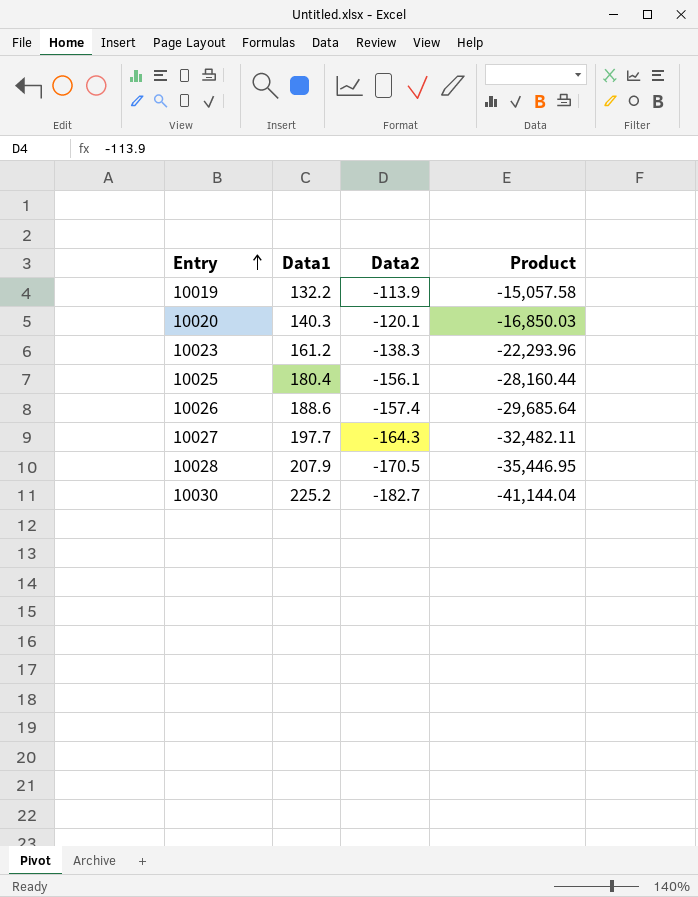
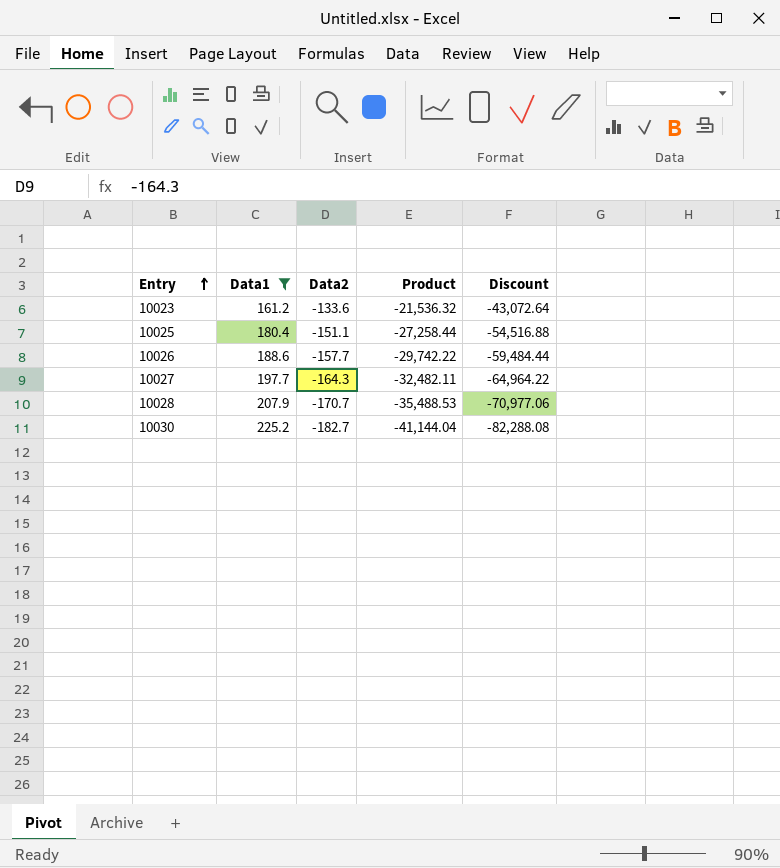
filter: none -> Data1 >= 161.2
column Discount | formula: none -> [Product] * 2
10023 | Data2: -138.3 -> -133.6
10023 | Product: -22,293.96 -> -21,536.32
10025 | Data2: -156.1 -> -151.1
10025 | Product: -28,160.44 -> -27,258.44
10026 | Data2: -157.4 -> -157.7
10026 | Product: -29,685.64 -> -29,742.22
10028 | Data2: -170.5 -> -170.7
10028 | Product: -35,446.95 -> -35,488.53

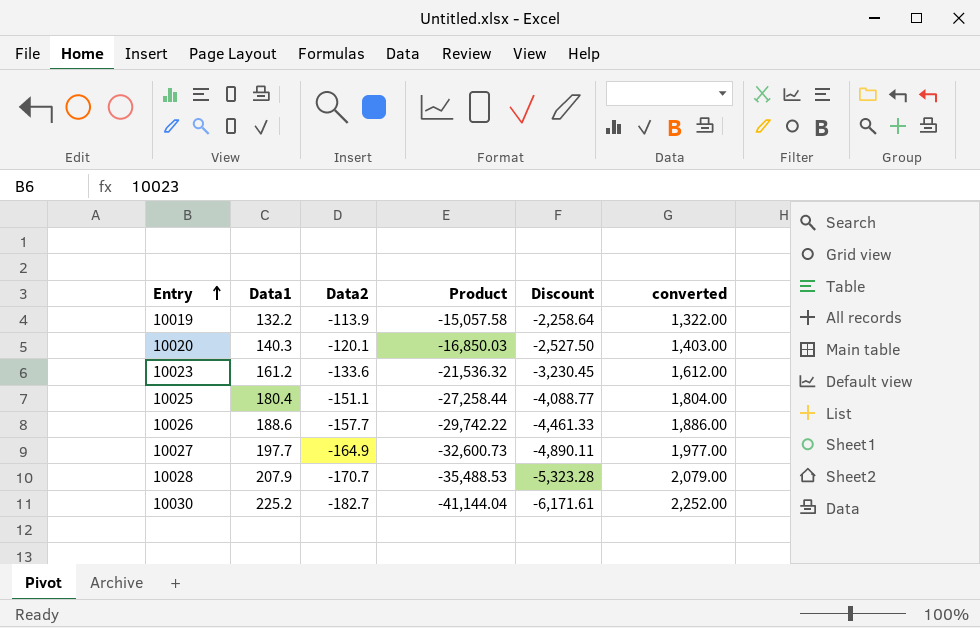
filter: Data1 >= 161.2 -> none
column Discount | formula: [Product] * 2 -> [Product] * 0.15
column converted | formula: none -> [Data1] * 10
10027 | Data2: -164.3 -> -164.9
10027 | Product: -32,482.11 -> -32,600.73

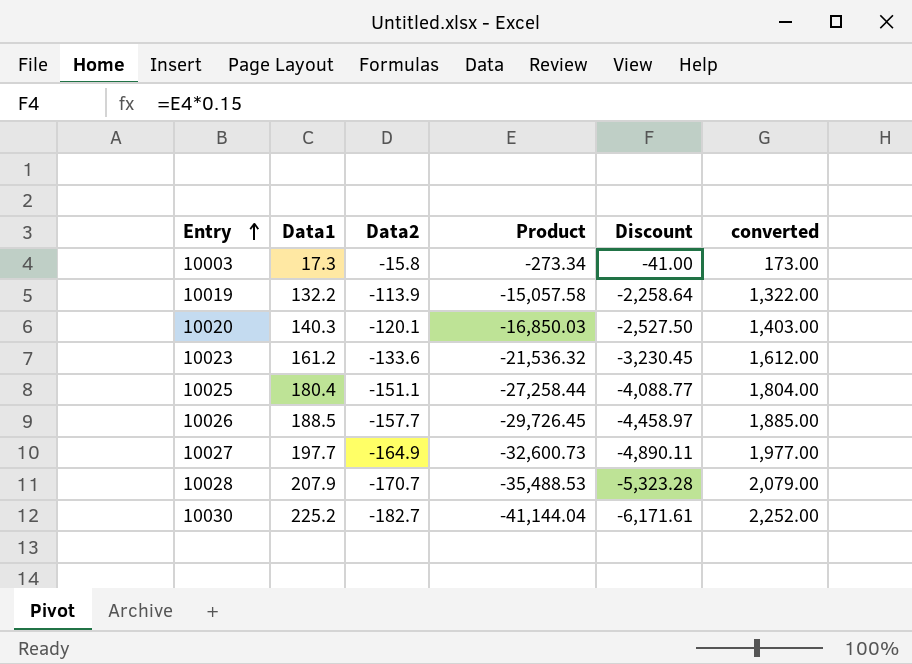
row 10003: none -> 17.3 | -15.8 | -273.34 | -41.00 | 173.00
10026 | Data1: 188.6 -> 188.5
10026 | Product: -29,742.22 -> -29,726.45
10026 | Discount: -4,461.33 -> -4,458.97
10026 | converted: 1,886.00 -> 1,885.00

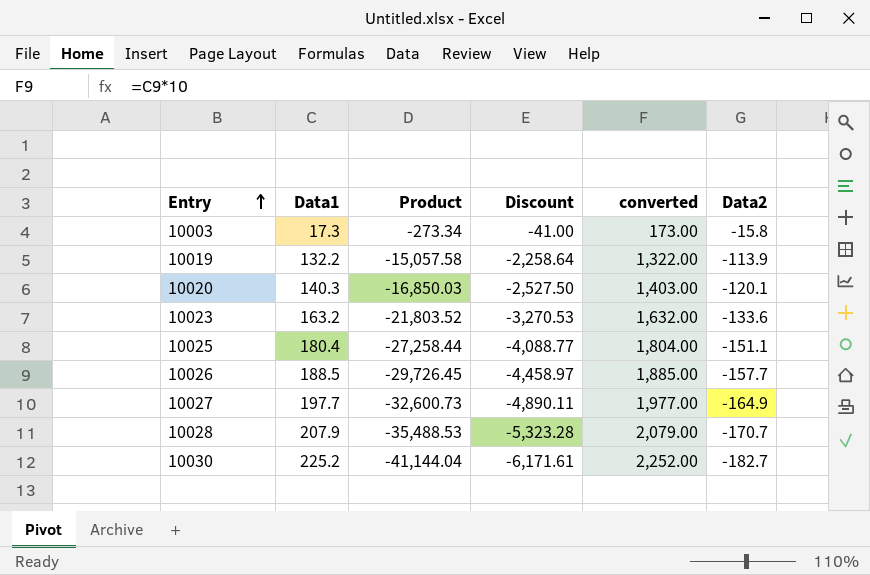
column Data2 | position: 3 -> 6
10023 | Data1: 161.2 -> 163.2
10023 | Product: -21,536.32 -> -21,803.52
10023 | Discount: -3,230.45 -> -3,270.53
10023 | converted: 1,612.00 -> 1,632.00

